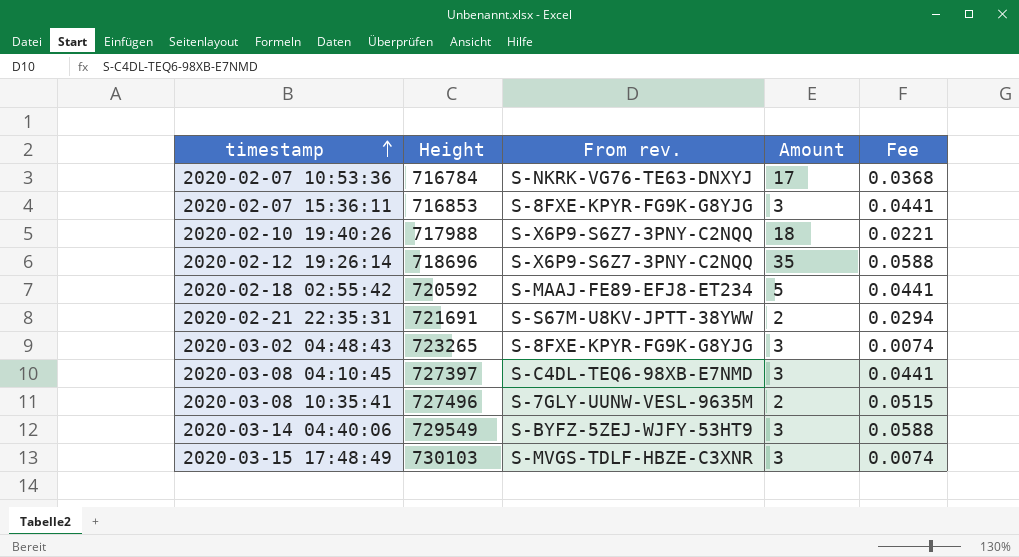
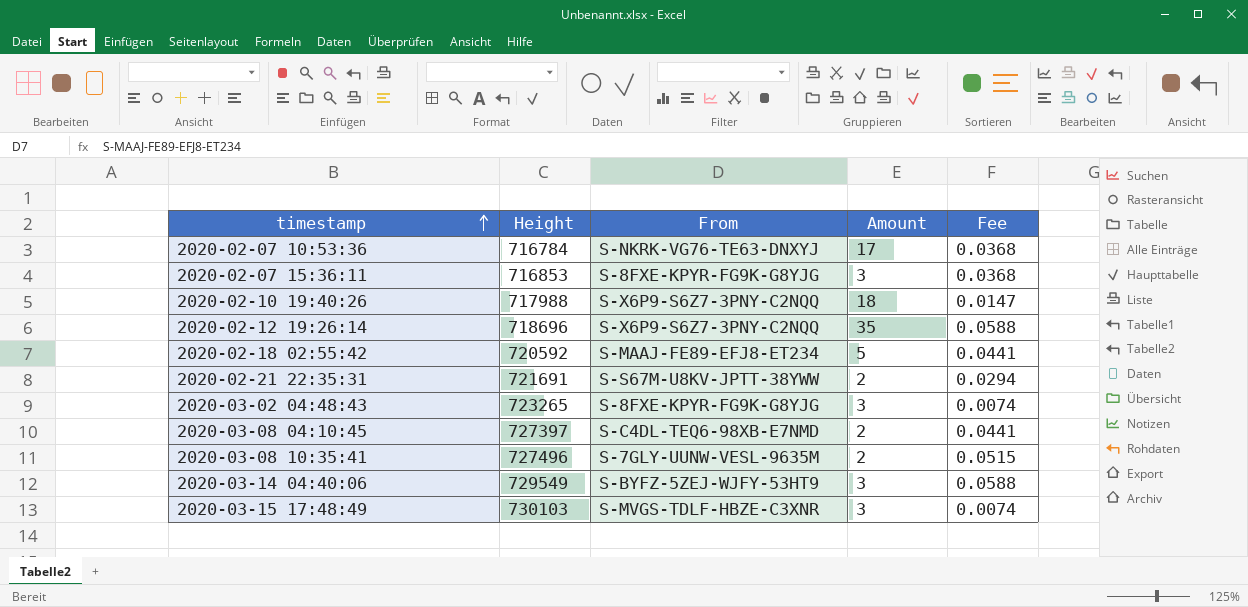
column name: From rev. -> From
2020-02-07 15:36:11 | Fee: 0.0441 -> 0.0368
2020-02-10 19:40:26 | Fee: 0.0221 -> 0.0147
2020-03-08 04:10:45 | Amount: 3 -> 2

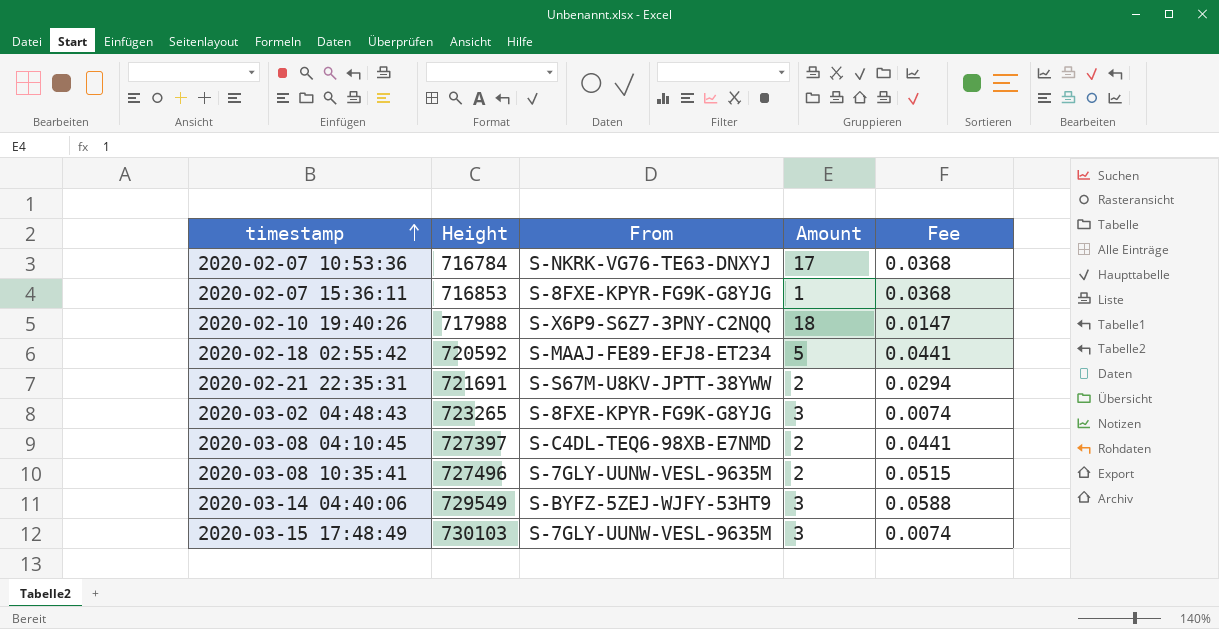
row 2020-02-12 19:26:14: 718696 | S-X6P9-S6Z7-3PNY-C2NQQ | 35 | 0.0588 -> none
2020-02-07 15:36:11 | Amount: 3 -> 1
2020-03-15 17:48:49 | From: S-MVGS-TDLF-HBZE-C3XNR -> S-7GLY-UUNW-VESL-9635M

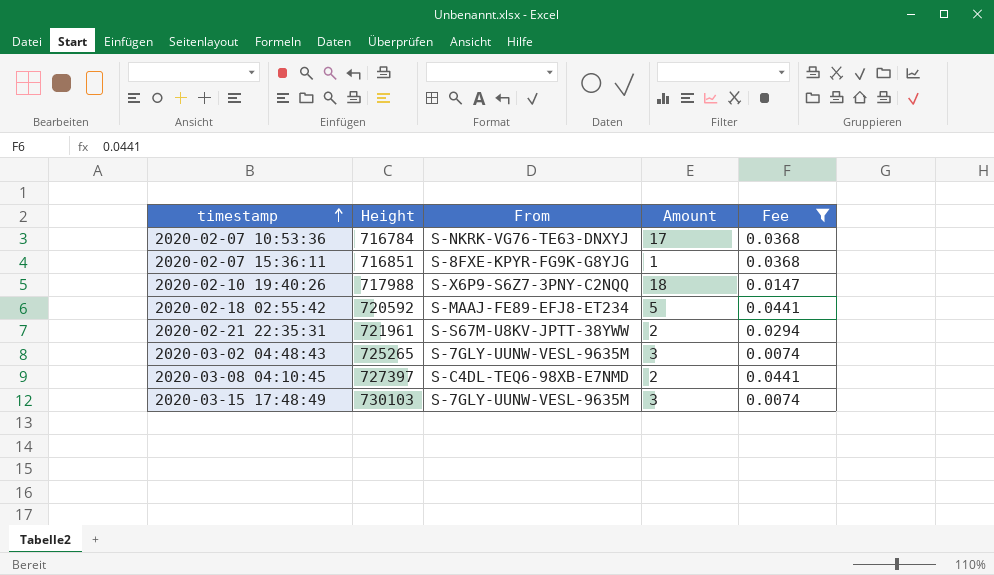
filter: none -> Fee <= 0.0441
2020-02-07 15:36:11 | Height: 716853 -> 716851
2020-02-21 22:35:31 | Height: 721691 -> 721961
2020-03-02 04:48:43 | Height: 723265 -> 725265
2020-03-02 04:48:43 | From: S-8FXE-KPYR-FG9K-G8YJG -> S-7GLY-UUNW-VESL-9635M

